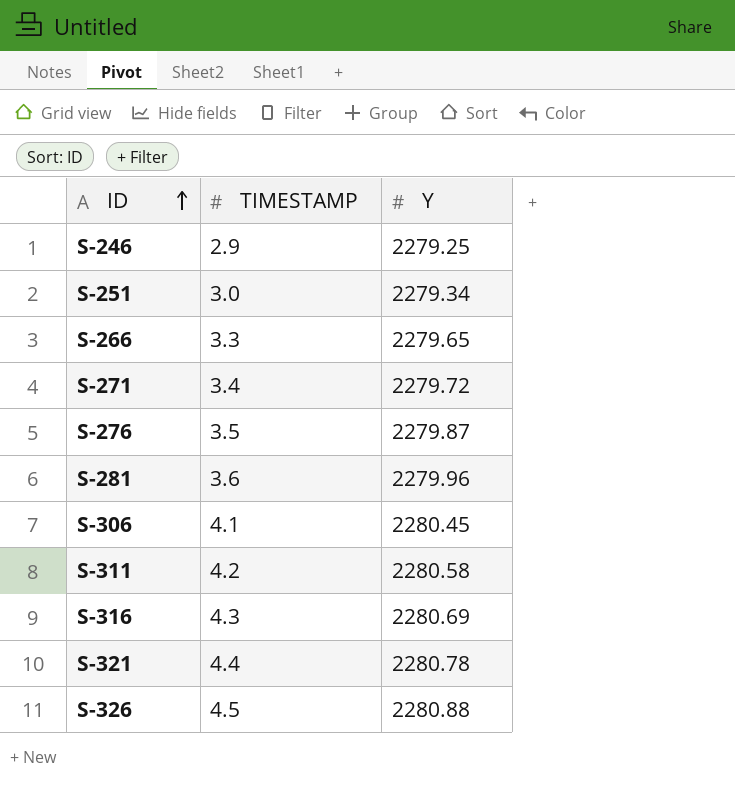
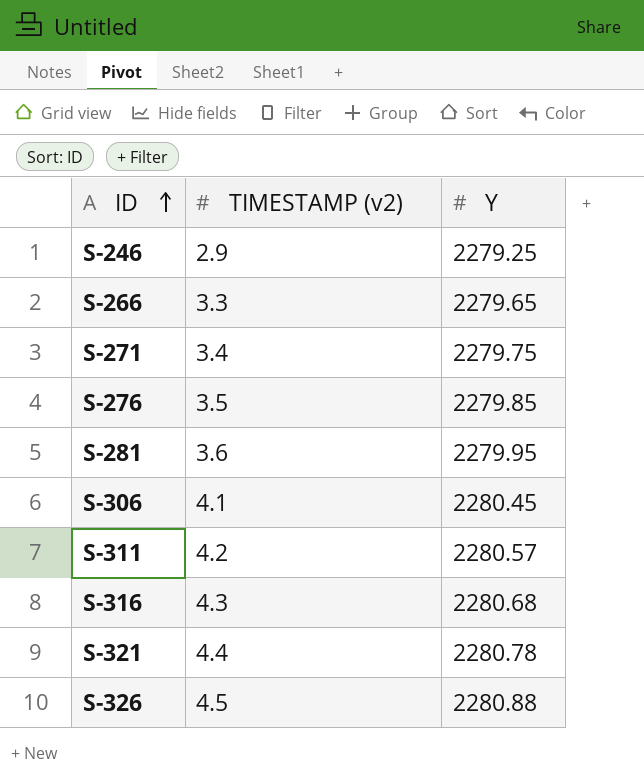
column name: TIMESTAMP -> TIMESTAMP (v2)
row S-251: 3.0 | 2279.34 -> none
S-271 | Y: 2279.72 -> 2279.75
S-276 | Y: 2279.87 -> 2279.85
S-281 | Y: 2279.96 -> 2279.95
S-311 | Y: 2280.58 -> 2280.57
S-316 | Y: 2280.69 -> 2280.68

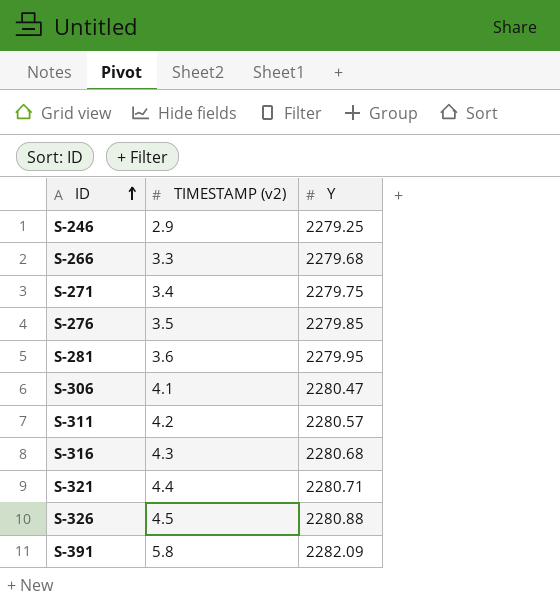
S-266 | Y: 2279.65 -> 2279.68
S-306 | Y: 2280.45 -> 2280.47
S-321 | Y: 2280.78 -> 2280.71
row S-391: none -> 5.8 | 2282.09

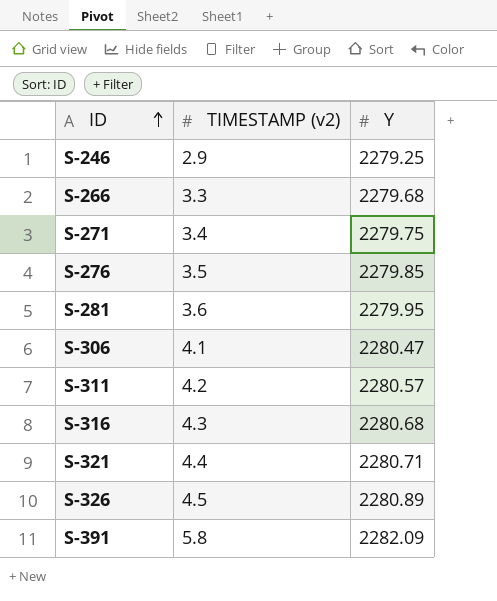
S-326 | Y: 2280.88 -> 2280.89

